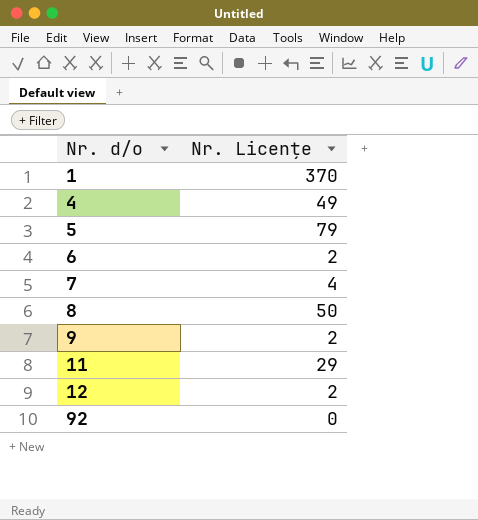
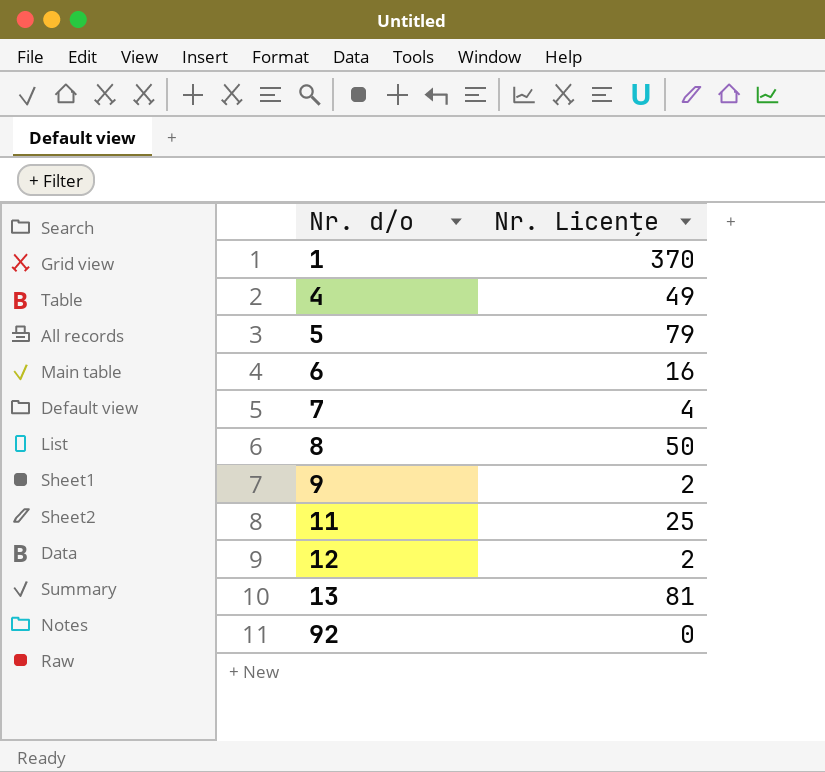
6 | Nr. Licențe: 2 -> 16
11 | Nr. Licențe: 29 -> 25
row 13: none -> 81

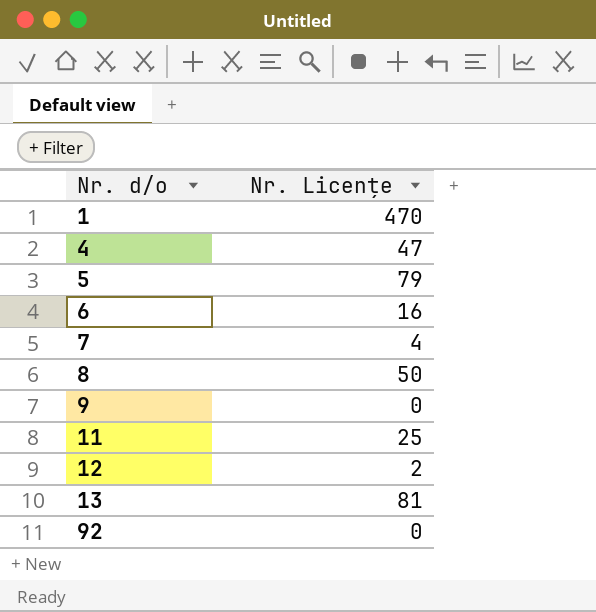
1 | Nr. Licențe: 370 -> 470
4 | Nr. Licențe: 49 -> 47
9 | Nr. Licențe: 2 -> 0

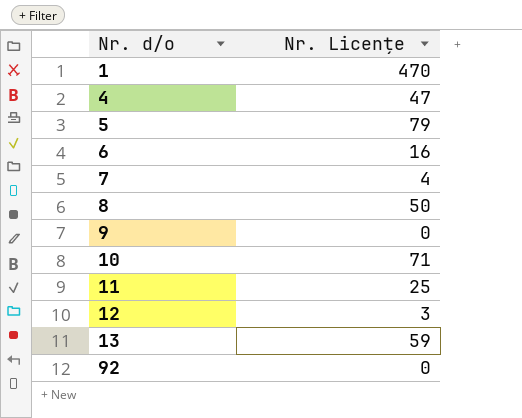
row 10: none -> 71
12 | Nr. Licențe: 2 -> 3
13 | Nr. Licențe: 81 -> 59

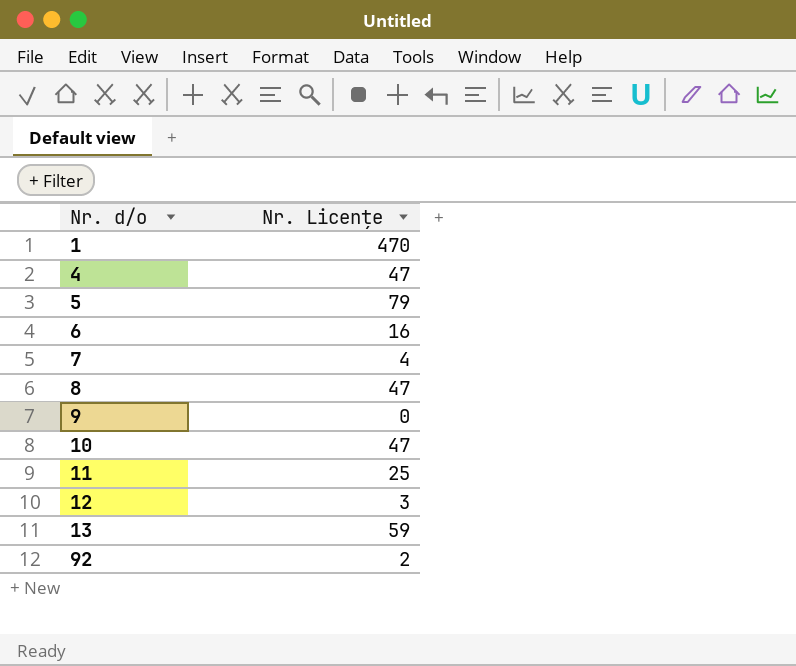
8 | Nr. Licențe: 50 -> 47
10 | Nr. Licențe: 71 -> 47
92 | Nr. Licențe: 0 -> 2

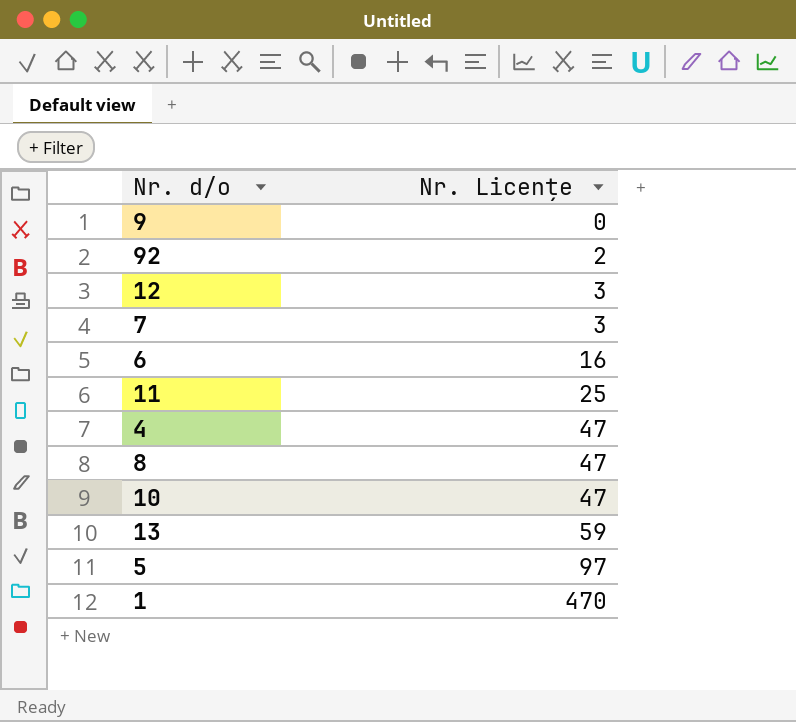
row order: Nr. d/o ascending -> Nr. Licențe ascending
7 | Nr. Licențe: 4 -> 3
5 | Nr. Licențe: 79 -> 97

